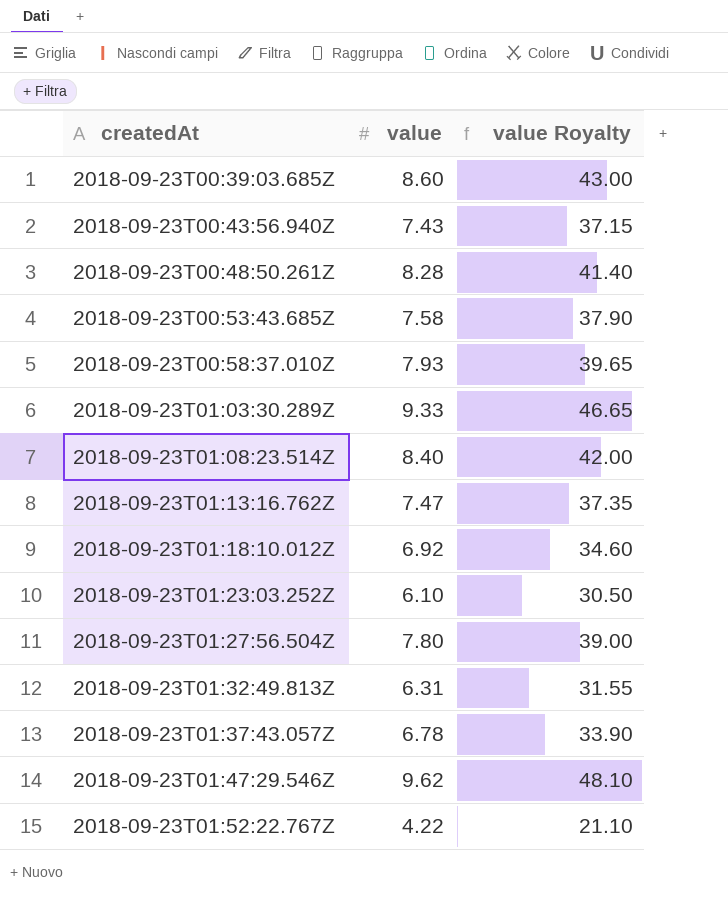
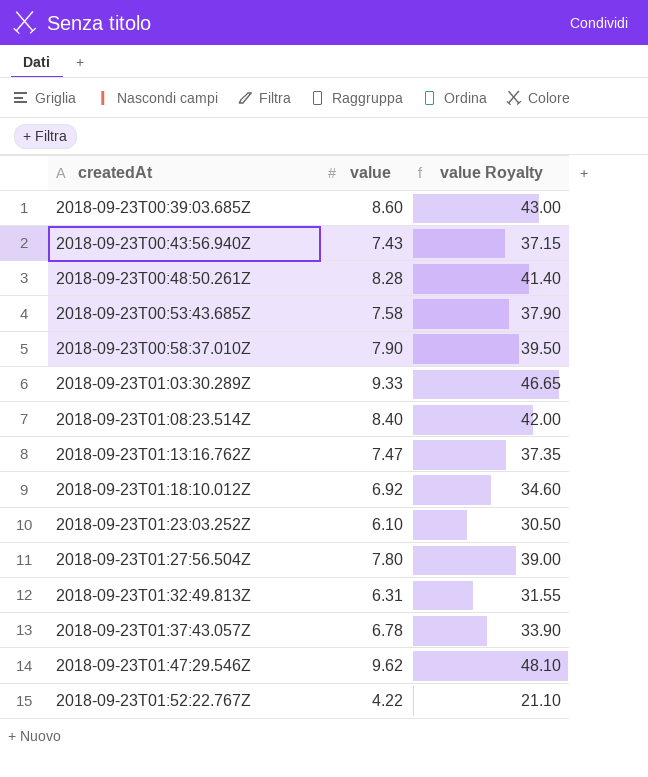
2018-09-23T00:58:37.010Z | value: 7.93 -> 7.90
2018-09-23T00:58:37.010Z | value Royalty: 39.65 -> 39.50

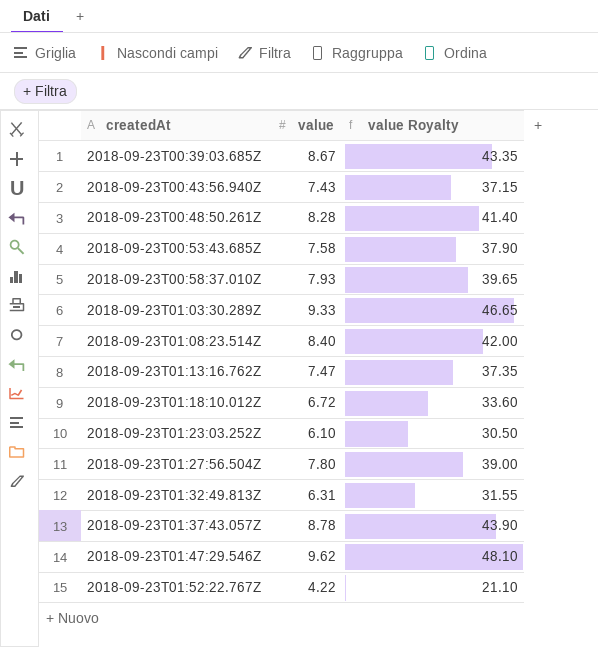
2018-09-23T00:39:03.685Z | value: 8.60 -> 8.67
2018-09-23T00:39:03.685Z | value Royalty: 43.00 -> 43.35
2018-09-23T00:58:37.010Z | value: 7.90 -> 7.93
2018-09-23T00:58:37.010Z | value Royalty: 39.50 -> 39.65
2018-09-23T01:18:10.012Z | value: 6.92 -> 6.72
2018-09-23T01:18:10.012Z | value Royalty: 34.60 -> 33.60
2018-09-23T01:37:43.057Z | value: 6.78 -> 8.78
2018-09-23T01:37:43.057Z | value Royalty: 33.90 -> 43.90

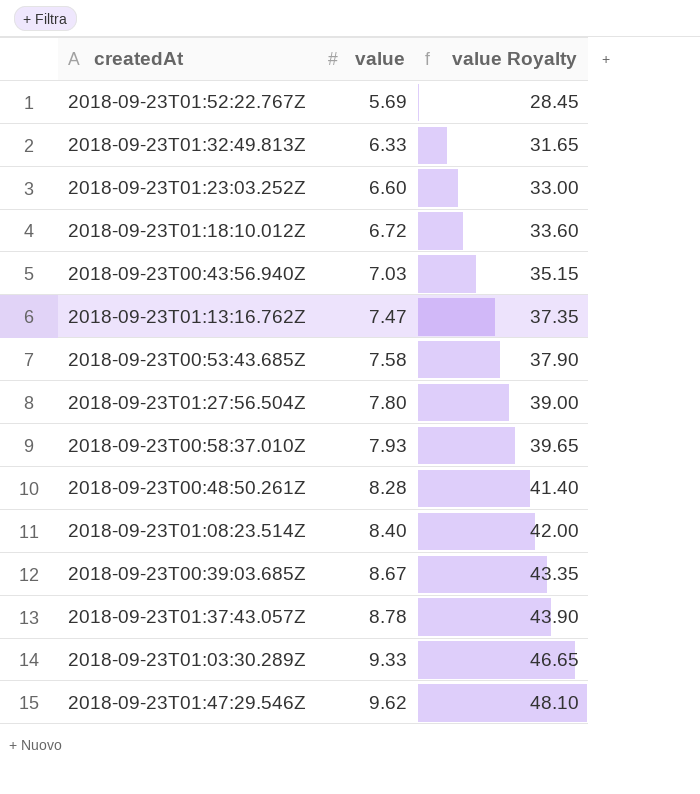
row order: createdAt ascending -> value ascending
2018-09-23T01:52:22.767Z | value: 4.22 -> 5.69
2018-09-23T01:52:22.767Z | value Royalty: 21.10 -> 28.45
2018-09-23T01:32:49.813Z | value: 6.31 -> 6.33
2018-09-23T01:32:49.813Z | value Royalty: 31.55 -> 31.65
2018-09-23T01:23:03.252Z | value: 6.10 -> 6.60
2018-09-23T01:23:03.252Z | value Royalty: 30.50 -> 33.00
2018-09-23T00:43:56.940Z | value: 7.43 -> 7.03
2018-09-23T00:43:56.940Z | value Royalty: 37.15 -> 35.15

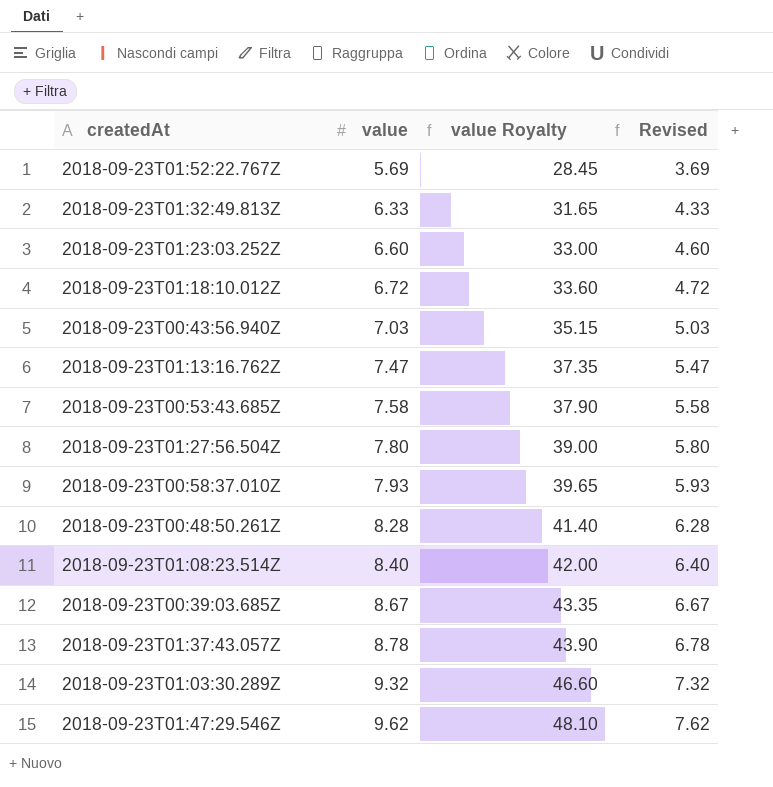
column Revised | formula: none -> [value] - 2
2018-09-23T01:03:30.289Z | value: 9.33 -> 9.32
2018-09-23T01:03:30.289Z | value Royalty: 46.65 -> 46.60

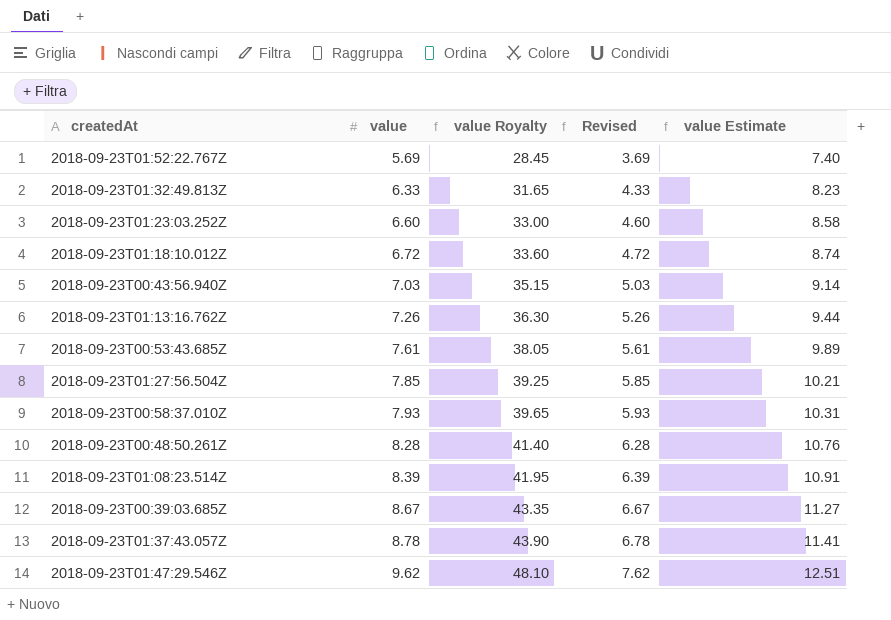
column value Estimate | formula: none -> [value] * 1.3
row 2018-09-23T01:03:30.289Z: 9.32 | 46.60 | 7.32 -> none
2018-09-23T01:13:16.762Z | value: 7.47 -> 7.26
2018-09-23T01:13:16.762Z | value Royalty: 37.35 -> 36.30
2018-09-23T01:13:16.762Z | Revised: 5.47 -> 5.26
2018-09-23T00:53:43.685Z | value: 7.58 -> 7.61
2018-09-23T00:53:43.685Z | value Royalty: 37.90 -> 38.05
2018-09-23T00:53:43.685Z | Revised: 5.58 -> 5.61
2018-09-23T01:27:56.504Z | value: 7.80 -> 7.85
2018-09-23T01:27:56.504Z | value Royalty: 39.00 -> 39.25
2018-09-23T01:27:56.504Z | Revised: 5.80 -> 5.85
2018-09-23T01:08:23.514Z | value: 8.40 -> 8.39
2018-09-23T01:08:23.514Z | value Royalty: 42.00 -> 41.95
2018-09-23T01:08:23.514Z | Revised: 6.40 -> 6.39

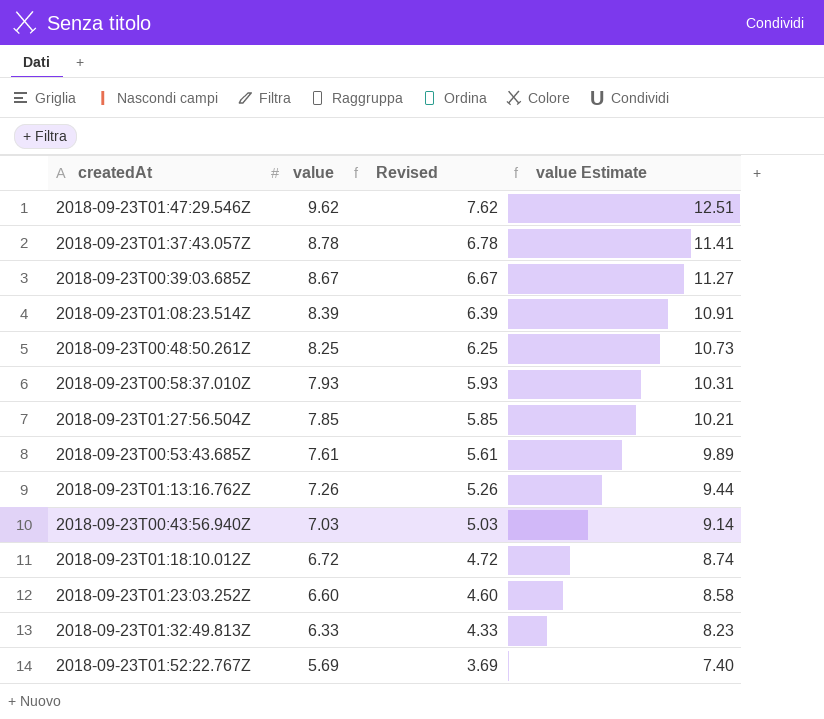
row order: value ascending -> value descending
column value Royalty | formula: [value] * 5 -> none
2018-09-23T00:48:50.261Z | value: 8.28 -> 8.25
2018-09-23T00:48:50.261Z | Revised: 6.28 -> 6.25
2018-09-23T00:48:50.261Z | value Estimate: 10.76 -> 10.73

